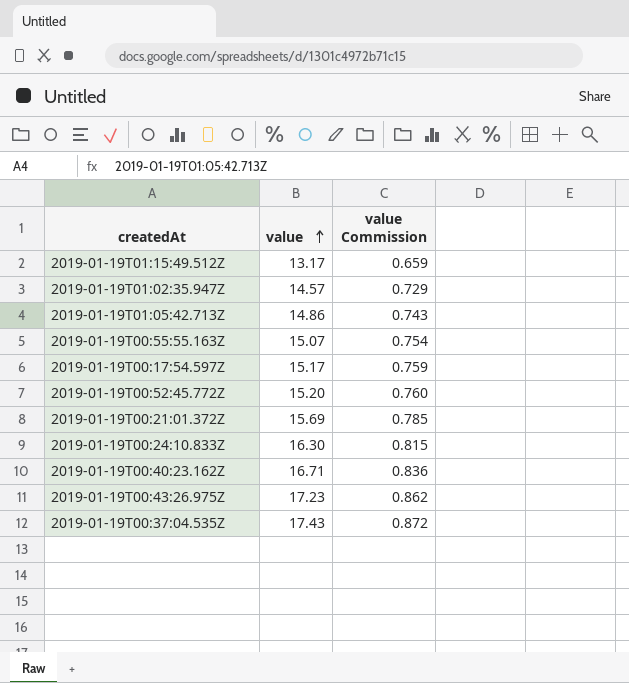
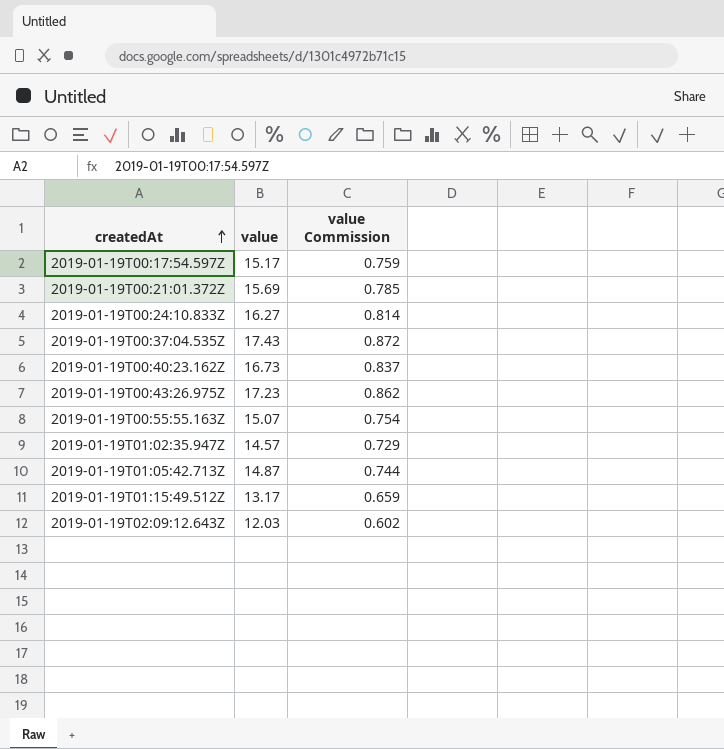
row order: value ascending -> createdAt ascending
row 2019-01-19T00:52:45.772Z: 15.20 | 0.760 -> none
2019-01-19T00:24:10.833Z | value: 16.30 -> 16.27
2019-01-19T00:24:10.833Z | value Commission: 0.815 -> 0.814
2019-01-19T00:40:23.162Z | value: 16.71 -> 16.73
2019-01-19T00:40:23.162Z | value Commission: 0.836 -> 0.837
2019-01-19T01:05:42.713Z | value: 14.86 -> 14.87
2019-01-19T01:05:42.713Z | value Commission: 0.743 -> 0.744
row 2019-01-19T02:09:12.643Z: none -> 12.03 | 0.602

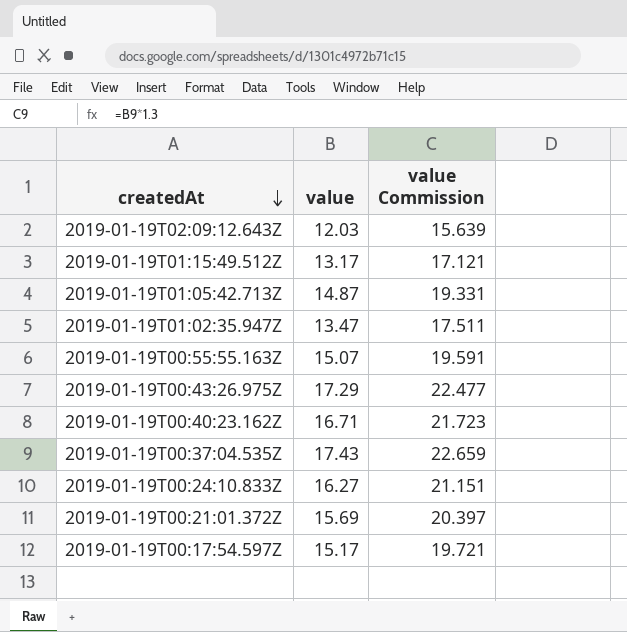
row order: createdAt ascending -> createdAt descending
column value Commission | formula: [value] * 0.05 -> [value] * 1.3
2019-01-19T01:02:35.947Z | value: 14.57 -> 13.47
2019-01-19T00:43:26.975Z | value: 17.23 -> 17.29
2019-01-19T00:40:23.162Z | value: 16.73 -> 16.71

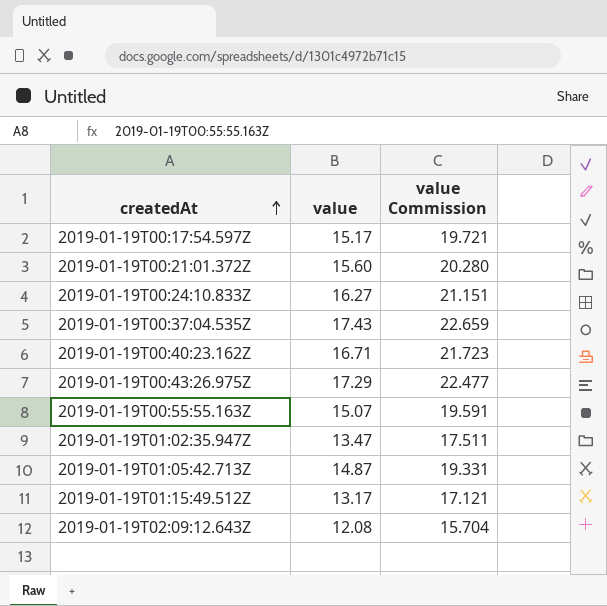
row order: createdAt descending -> createdAt ascending
2019-01-19T00:21:01.372Z | value: 15.69 -> 15.60
2019-01-19T00:21:01.372Z | value Commission: 20.397 -> 20.280
2019-01-19T02:09:12.643Z | value: 12.03 -> 12.08
2019-01-19T02:09:12.643Z | value Commission: 15.639 -> 15.704

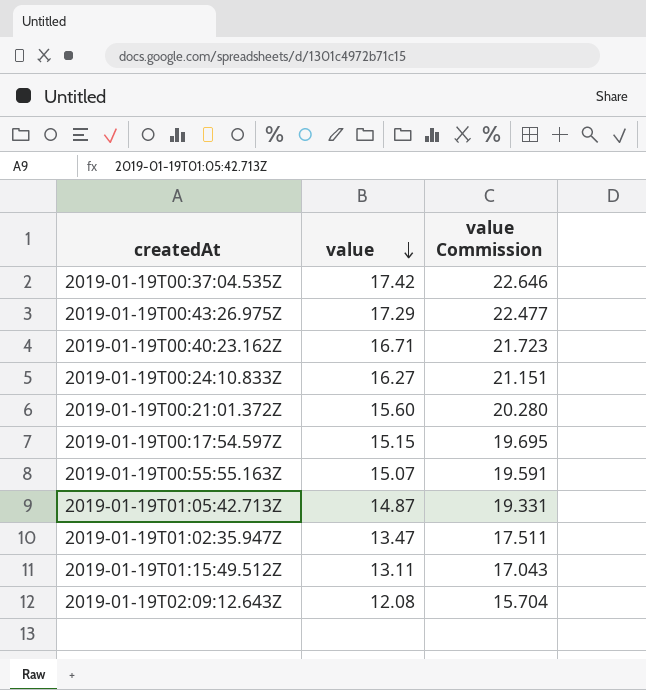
row order: createdAt ascending -> value descending
2019-01-19T00:37:04.535Z | value: 17.43 -> 17.42
2019-01-19T00:37:04.535Z | value Commission: 22.659 -> 22.646
2019-01-19T00:17:54.597Z | value: 15.17 -> 15.15
2019-01-19T00:17:54.597Z | value Commission: 19.721 -> 19.695
2019-01-19T01:15:49.512Z | value: 13.17 -> 13.11
2019-01-19T01:15:49.512Z | value Commission: 17.121 -> 17.043

